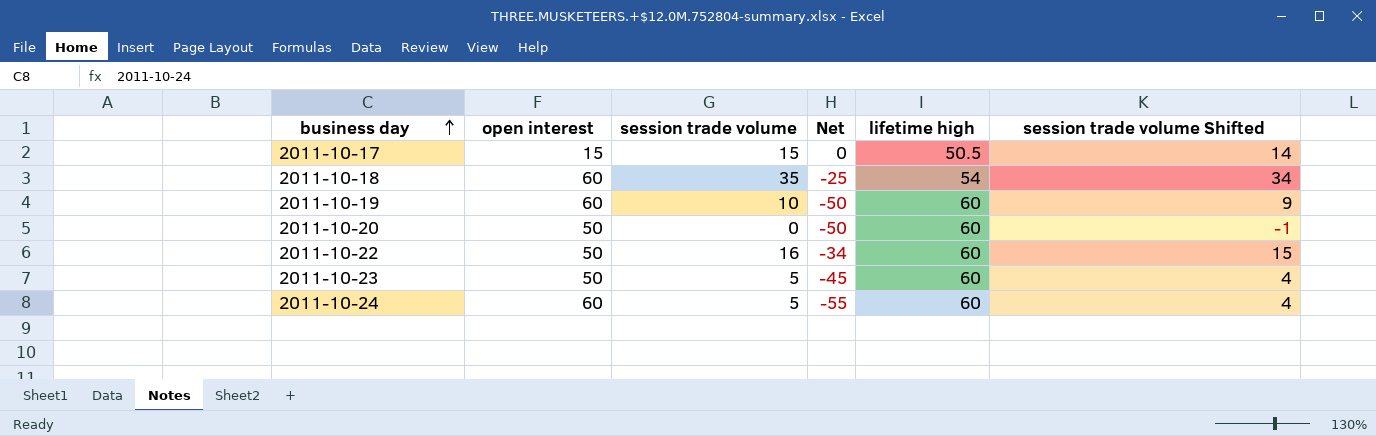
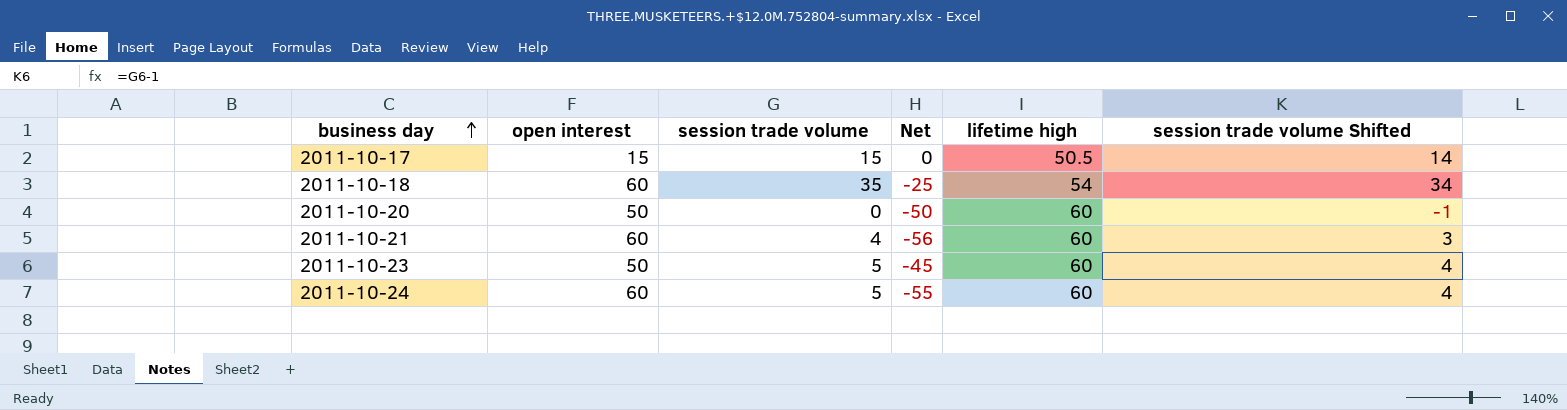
row 2011-10-19: 60 | 10 | -50 | 60 | 9 -> none
row 2011-10-22: 50 | 16 | -34 | 60 | 15 -> none
row 2011-10-21: none -> 60 | 4 | -56 | 60 | 3

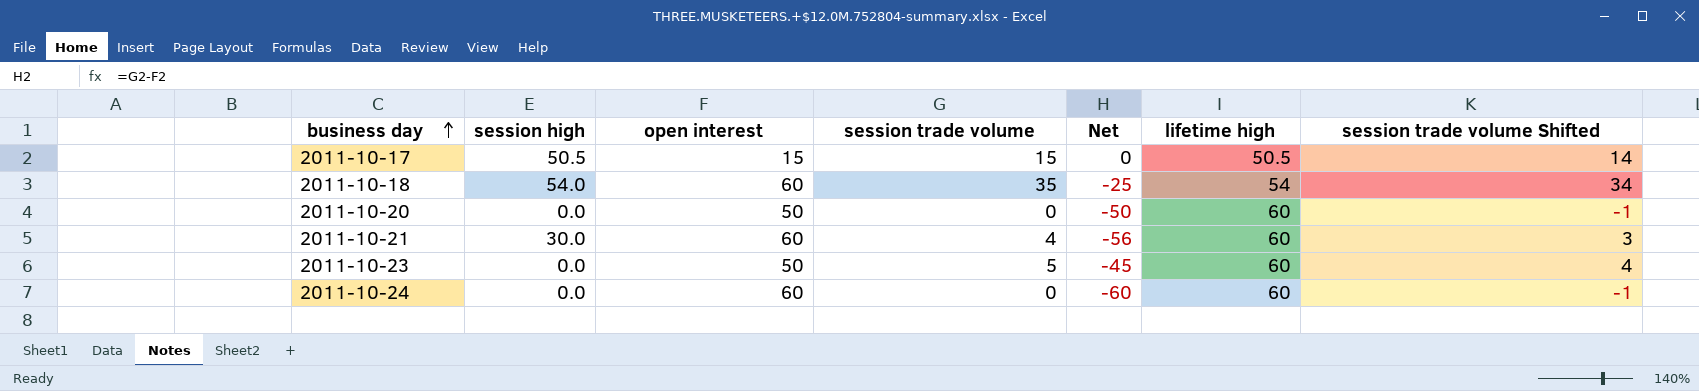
column session high | position: none -> 2
2011-10-24 | session trade volume: 5 -> 0
2011-10-24 | Net: -55 -> -60
2011-10-24 | session trade volume Shifted: 4 -> -1

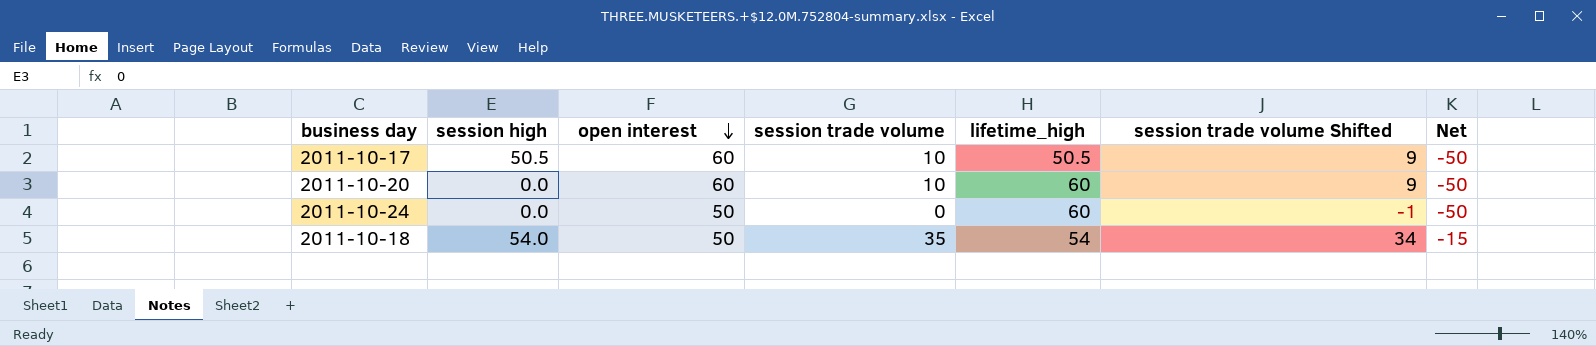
row order: business day ascending -> open interest descending
column name: lifetime high -> lifetime_high
column Net | position: 5 -> 7
row 2011-10-21: 30.0 | 60 | 4 | -56 | 60 | 3 -> none
row 2011-10-23: 0.0 | 50 | 5 | -45 | 60 | 4 -> none
2011-10-17 | open interest: 15 -> 60
2011-10-17 | session trade volume: 15 -> 10
2011-10-17 | session trade volume Shifted: 14 -> 9
2011-10-17 | Net: 0 -> -50
2011-10-20 | open interest: 50 -> 60
2011-10-20 | session trade volume: 0 -> 10
2011-10-20 | session trade volume Shifted: -1 -> 9
2011-10-24 | open interest: 60 -> 50
2011-10-24 | Net: -60 -> -50
2011-10-18 | open interest: 60 -> 50
2011-10-18 | Net: -25 -> -15

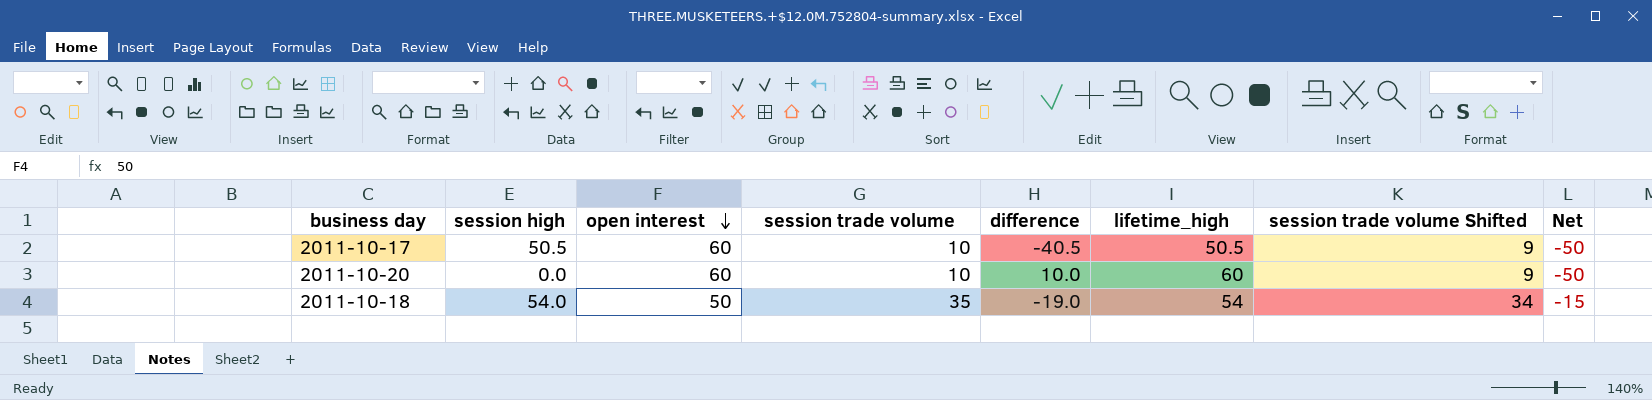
column difference | formula: none -> [session trade volume] - [session high]
row 2011-10-24: 0.0 | 50 | 0 | 60 | -1 | -50 -> none

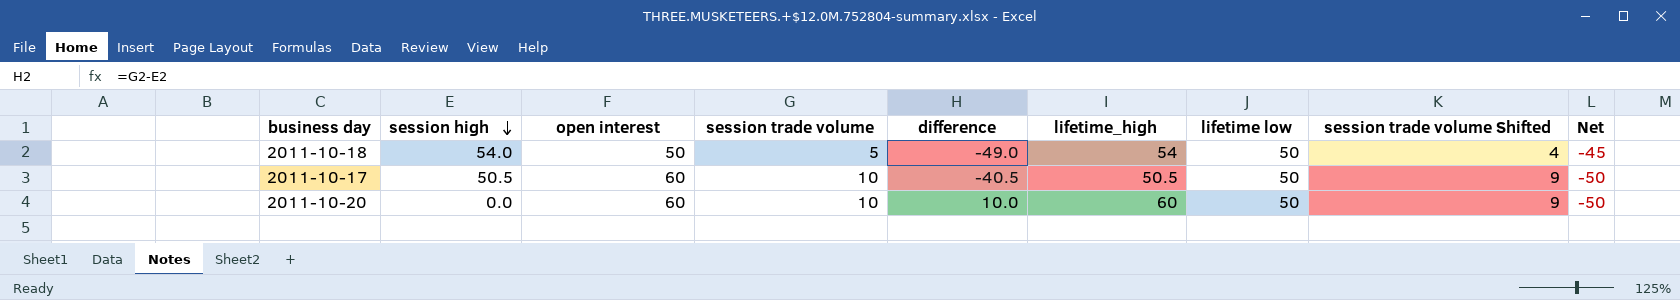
row order: open interest descending -> session high descending
column lifetime low | position: none -> 7
2011-10-18 | session trade volume: 35 -> 5
2011-10-18 | difference: -19.0 -> -49.0
2011-10-18 | session trade volume Shifted: 34 -> 4
2011-10-18 | Net: -15 -> -45

